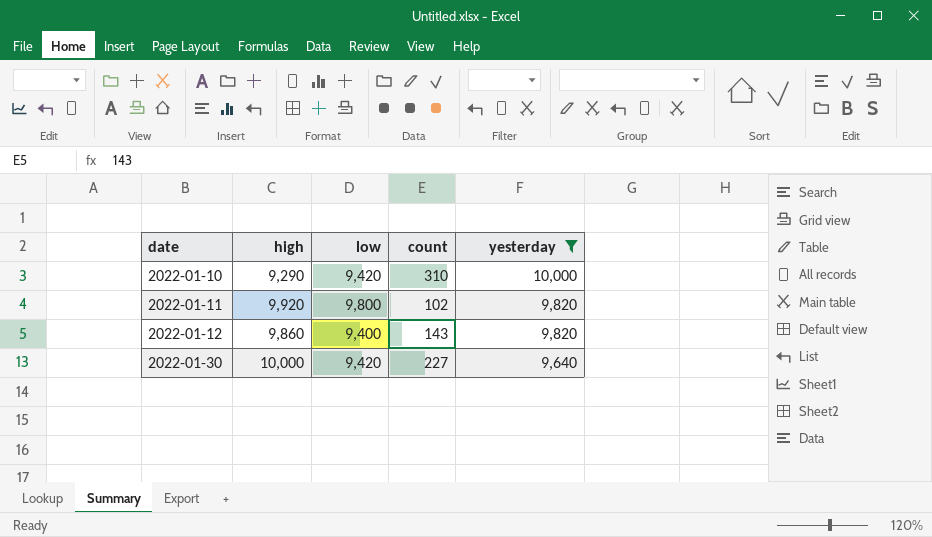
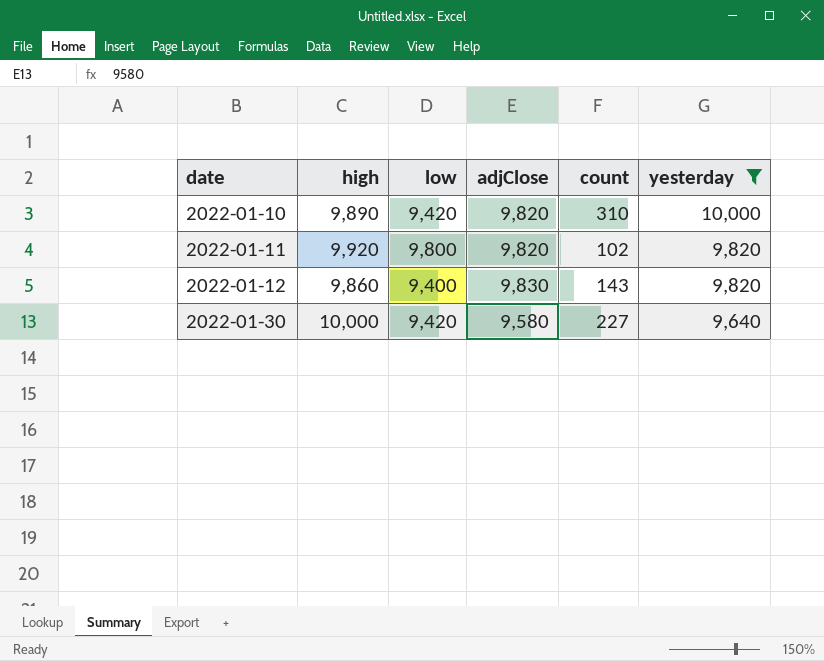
column adjClose | position: none -> 4
2022-01-10 | high: 9,290 -> 9,890

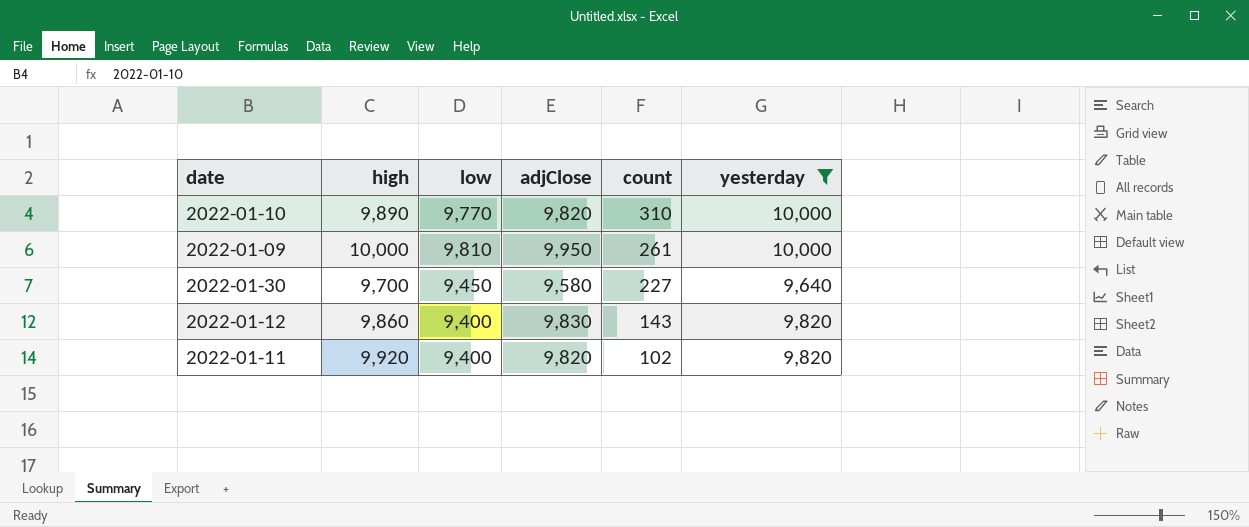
row order: date ascending -> count descending
2022-01-10 | low: 9,420 -> 9,770
row 2022-01-09: none -> 10,000 | 9,810 | 9,950 | 261 | 10,000
2022-01-30 | high: 10,000 -> 9,700
2022-01-30 | low: 9,420 -> 9,450
2022-01-11 | low: 9,800 -> 9,400

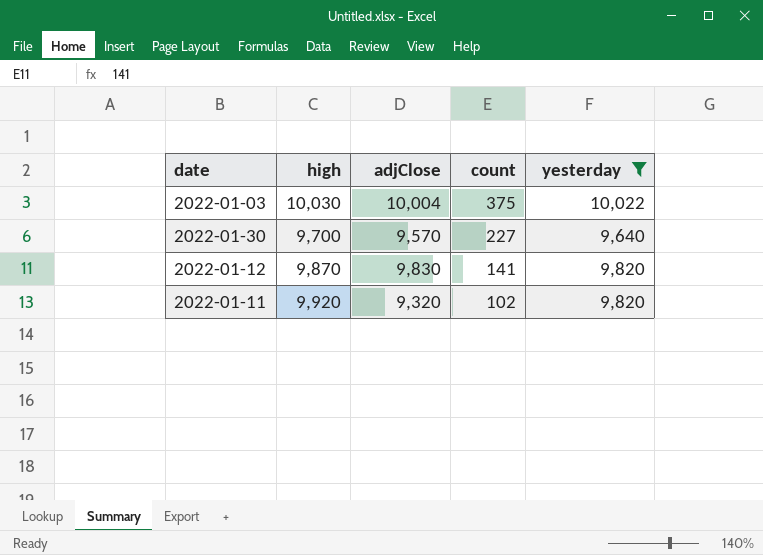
column low | position: 3 -> none
row 2022-01-10: 9,890 | 9,770 | 9,820 | 310 | 10,000 -> none
row 2022-01-09: 10,000 | 9,810 | 9,950 | 261 | 10,000 -> none
row 2022-01-03: none -> 10,030 | 10,004 | 375 | 10,022
2022-01-30 | adjClose: 9,580 -> 9,570
2022-01-12 | high: 9,860 -> 9,870
2022-01-12 | count: 143 -> 141
2022-01-11 | adjClose: 9,820 -> 9,320

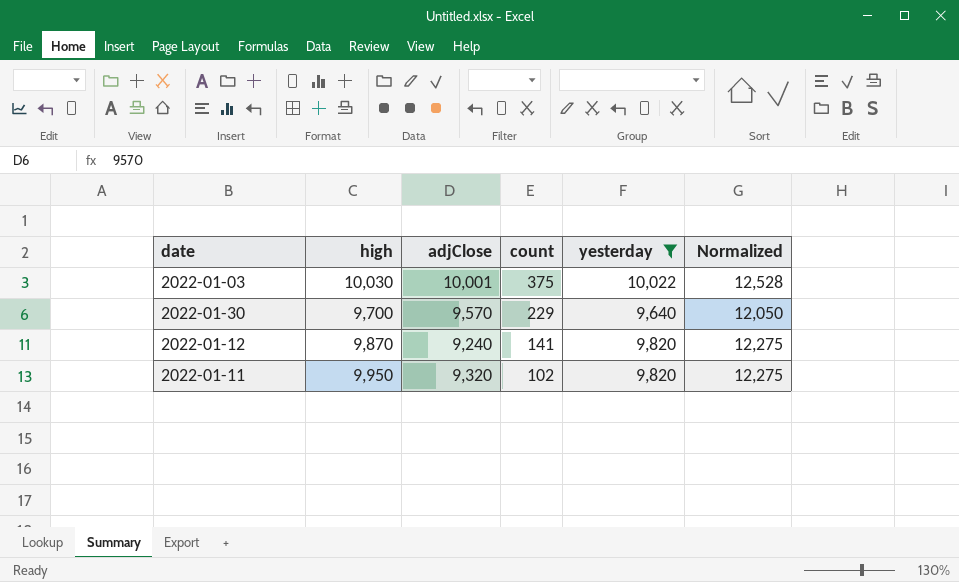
column Normalized | formula: none -> [yesterday] * 1.25
2022-01-03 | adjClose: 10,004 -> 10,001
2022-01-30 | count: 227 -> 229
2022-01-12 | adjClose: 9,830 -> 9,240
2022-01-11 | high: 9,920 -> 9,950

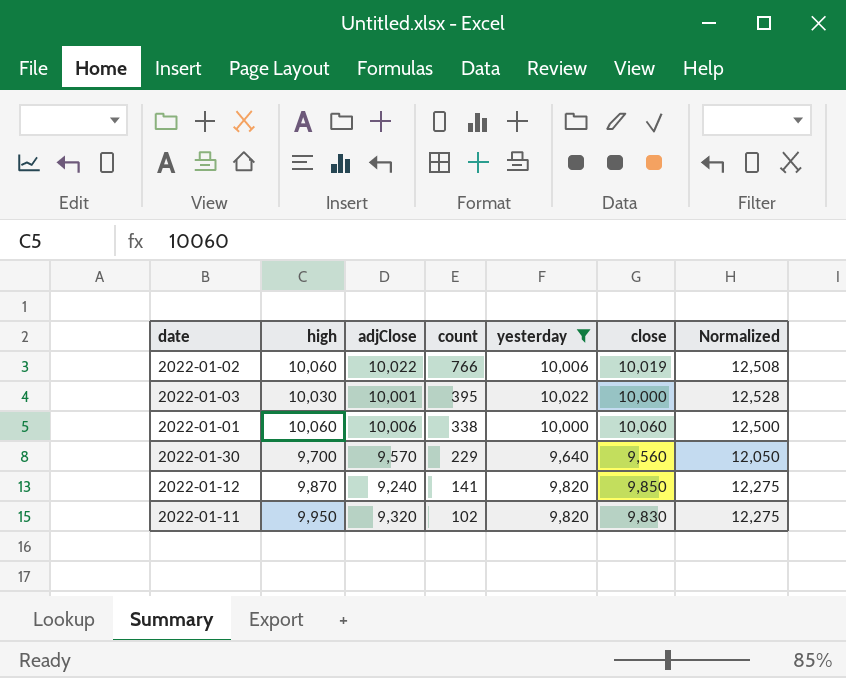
column close | position: none -> 6
row 2022-01-02: none -> 10,060 | 10,022 | 766 | 10,006 | 10,019 | 12,508
2022-01-03 | count: 375 -> 395
row 2022-01-01: none -> 10,060 | 10,006 | 338 | 10,000 | 10,060 | 12,500

